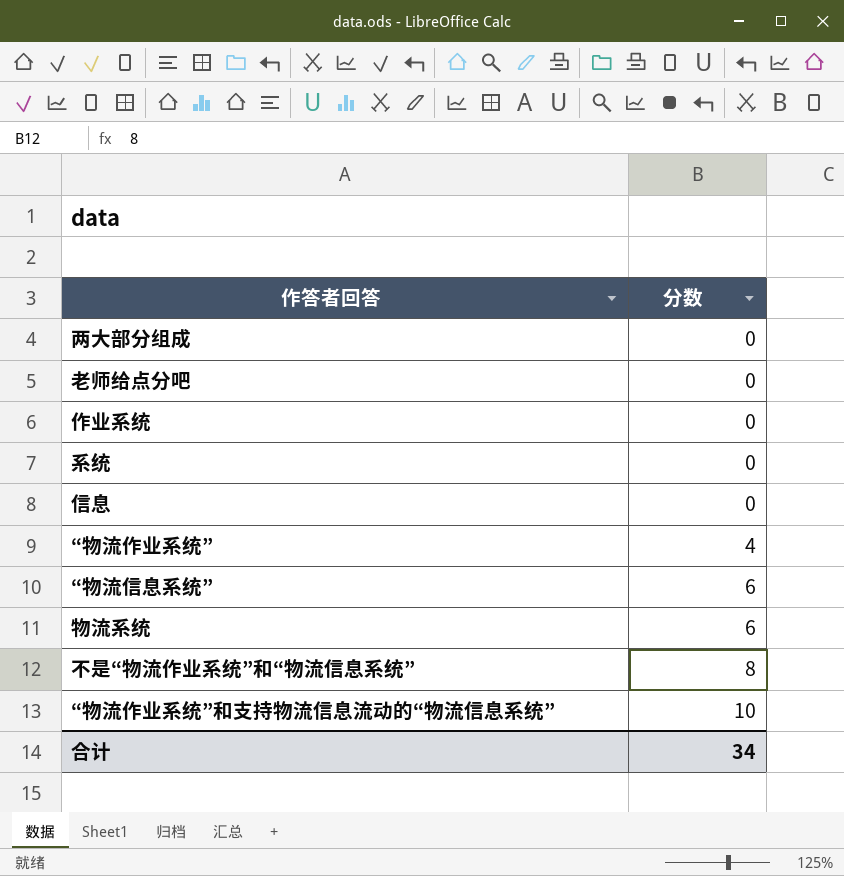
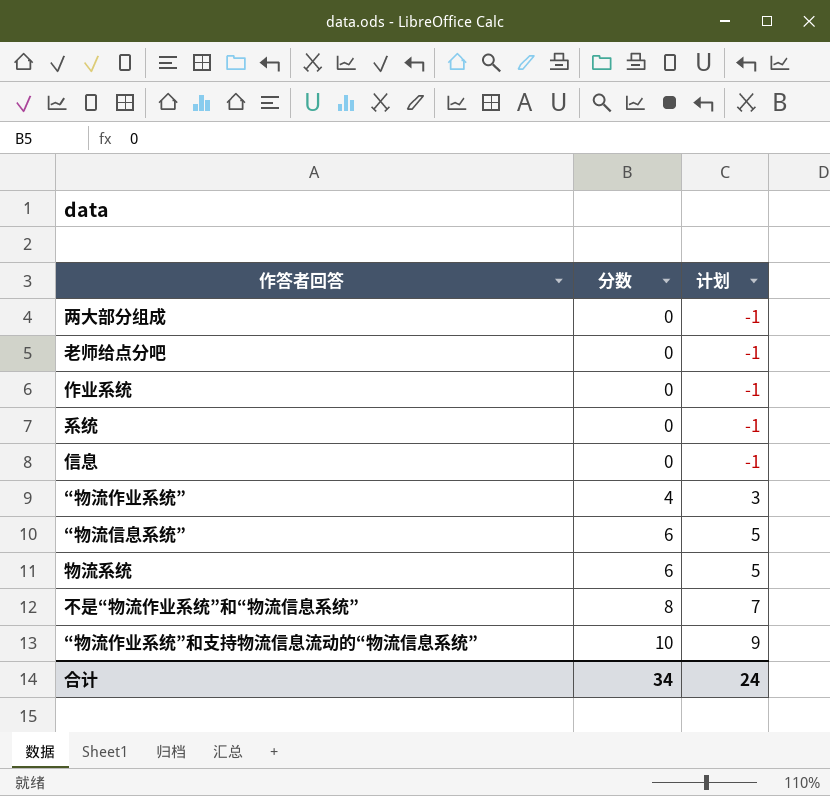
column 计划 | formula: none -> [分数] - 1

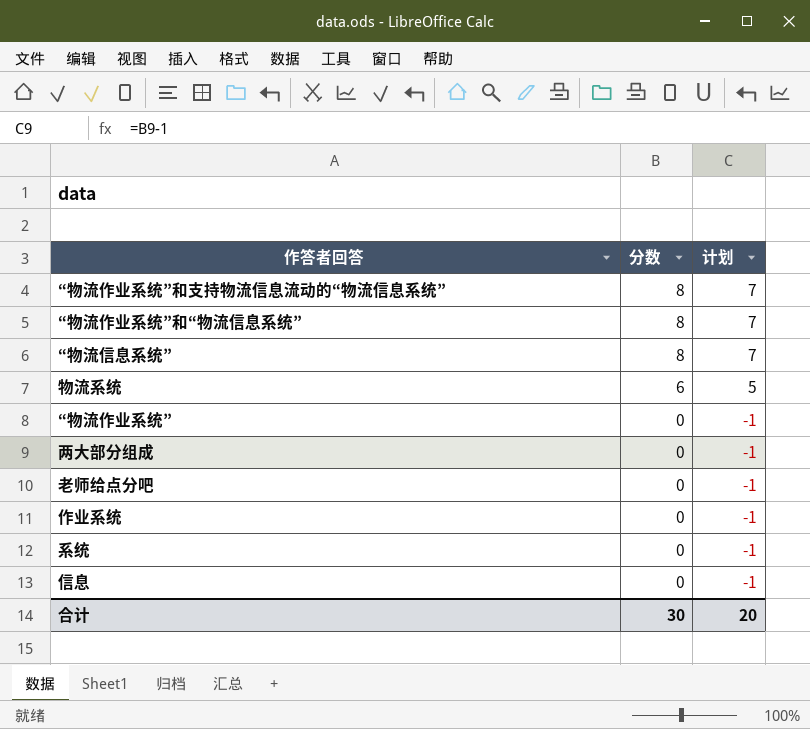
row order: 分数 ascending -> 分数 descending
row 不是“物流作业系统”和“物流信息系统”: 8 | 7 -> none
“物流作业系统”和支持物流信息流动的“物流信息系统” | 分数: 10 -> 8
“物流作业系统”和支持物流信息流动的“物流信息系统” | 计划: 9 -> 7
row “物流作业系统”和“物流信息系统”: none -> 8 | 7
“物流信息系统” | 分数: 6 -> 8
“物流信息系统” | 计划: 5 -> 7
“物流作业系统” | 分数: 4 -> 0
“物流作业系统” | 计划: 3 -> -1
合计 | 分数: 34 -> 30
合计 | 计划: 24 -> 20

